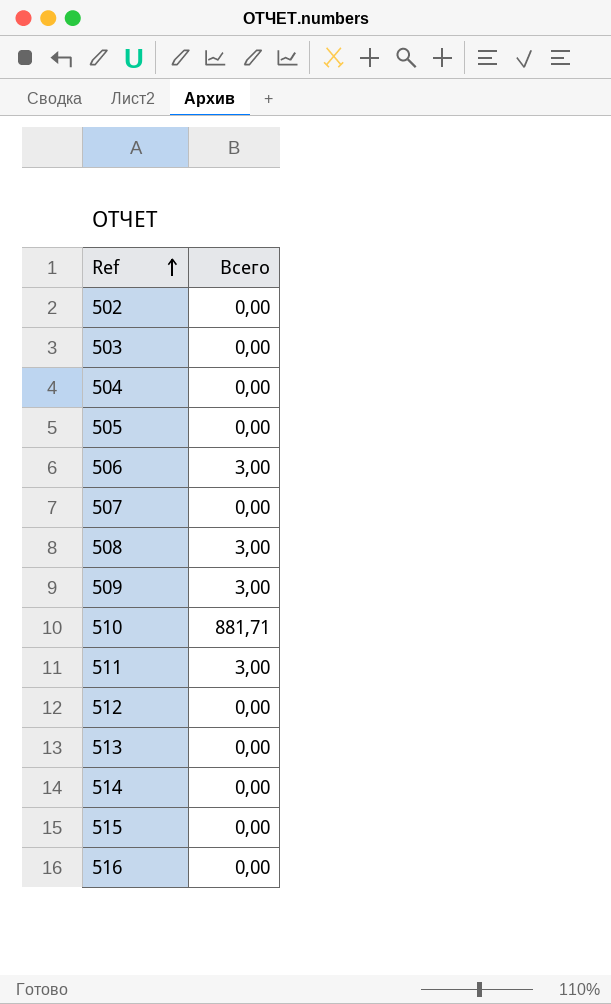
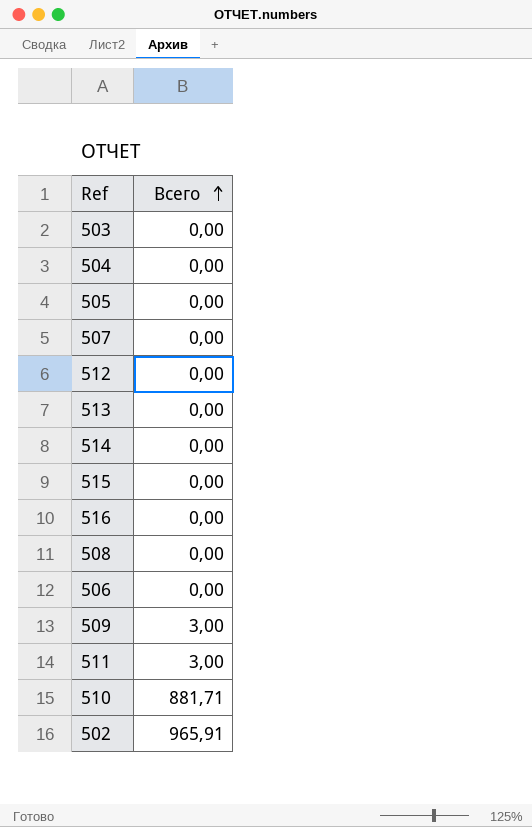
row order: Ref ascending -> Всего ascending
508 | Всего: 3,00 -> 0,00
506 | Всего: 3,00 -> 0,00
502 | Всего: 0,00 -> 965,91

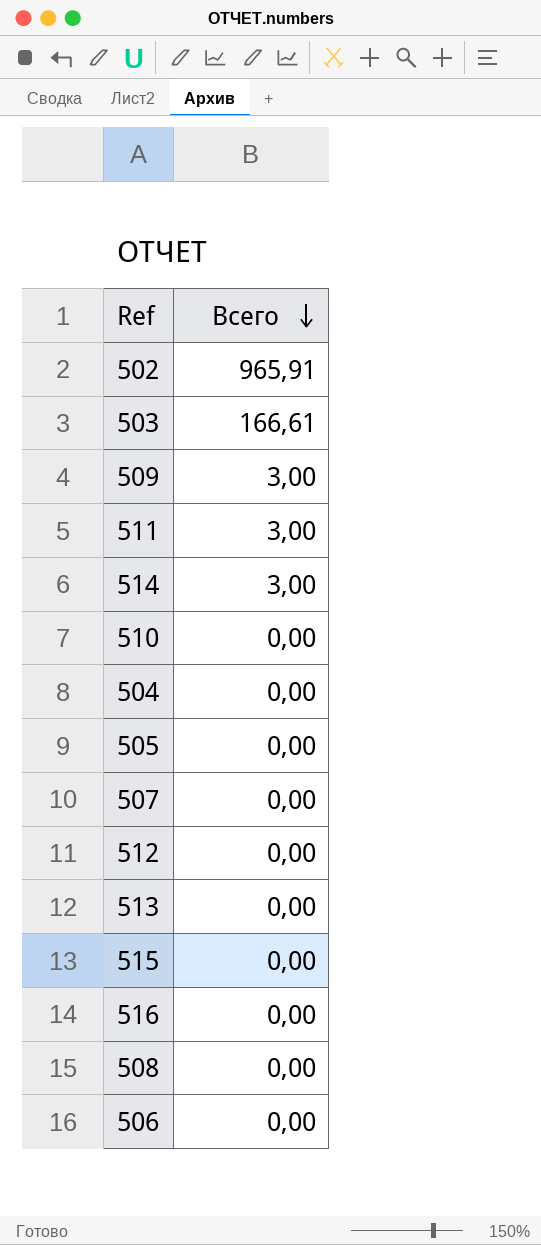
row order: Всего ascending -> Всего descending
503 | Всего: 0,00 -> 166,61
514 | Всего: 0,00 -> 3,00
510 | Всего: 881,71 -> 0,00

